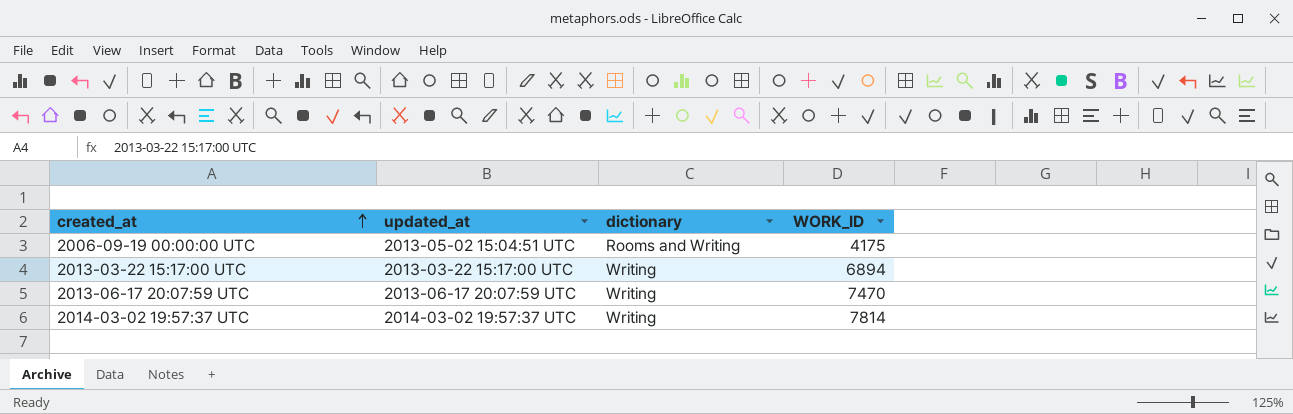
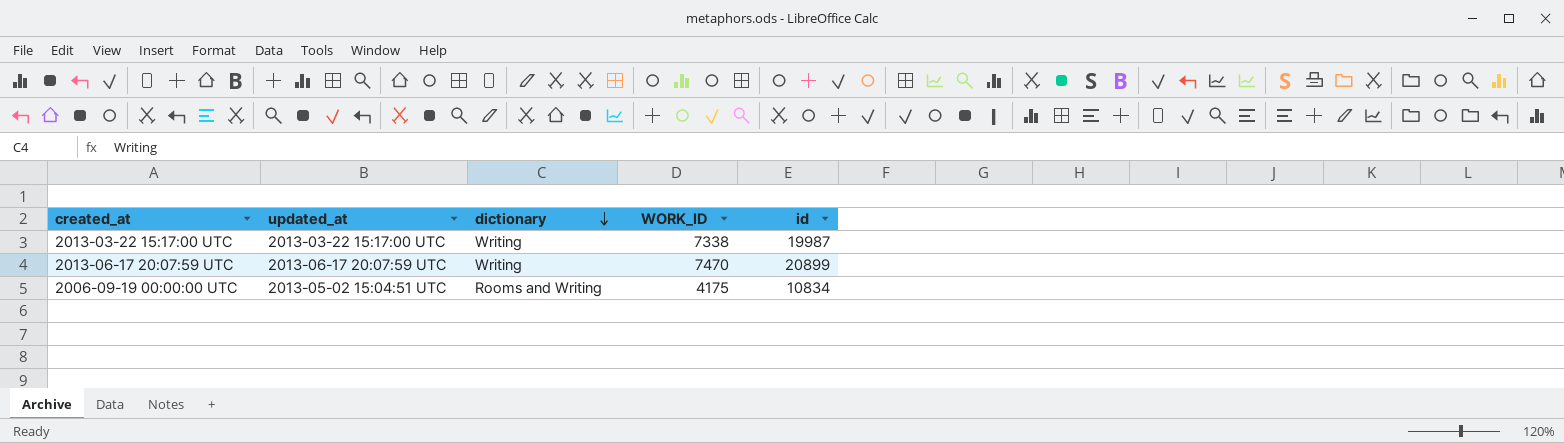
row order: created_at ascending -> dictionary descending
column id | position: none -> 5
row 2014-03-02 19:57:37 UTC: 2014-03-02 19:57:37 UTC | Writing | 7814 -> none
2013-03-22 15:17:00 UTC | WORK_ID: 6894 -> 7338

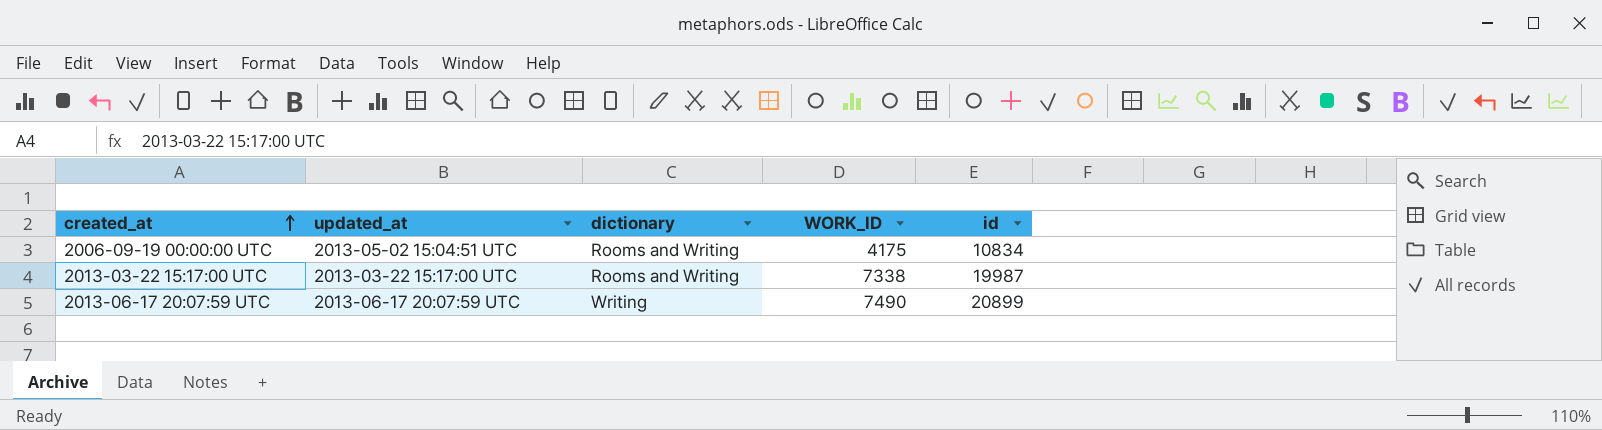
row order: dictionary descending -> created_at ascending
2013-03-22 15:17:00 UTC | dictionary: Writing -> Rooms and Writing
2013-06-17 20:07:59 UTC | WORK_ID: 7470 -> 7490

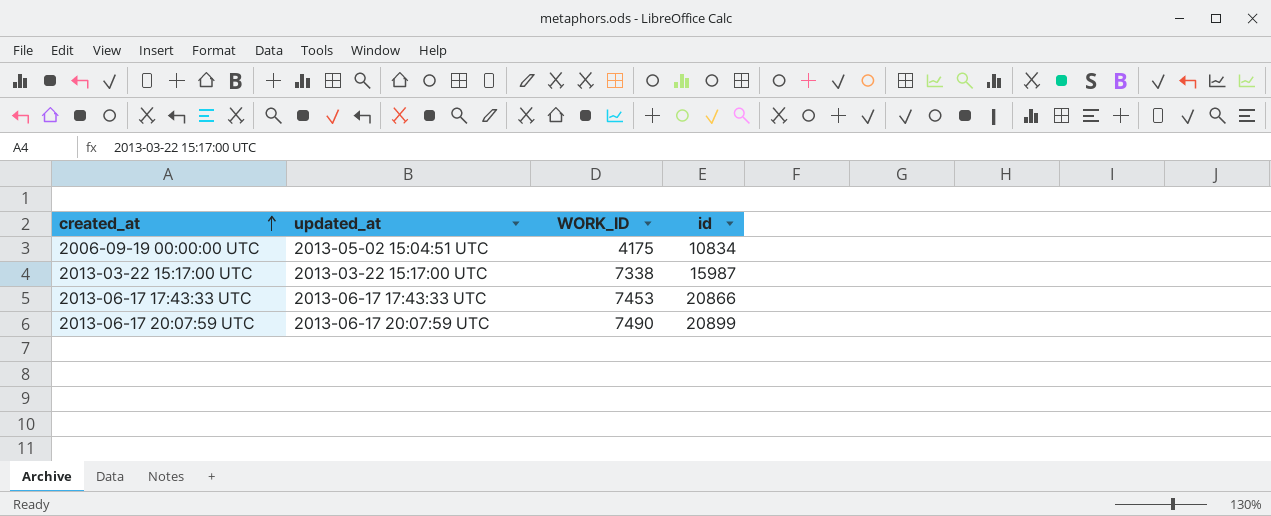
column dictionary | position: 3 -> none
2013-03-22 15:17:00 UTC | id: 19987 -> 15987
row 2013-06-17 17:43:33 UTC: none -> 2013-06-17 17:43:33 UTC | 7453 | 20866

